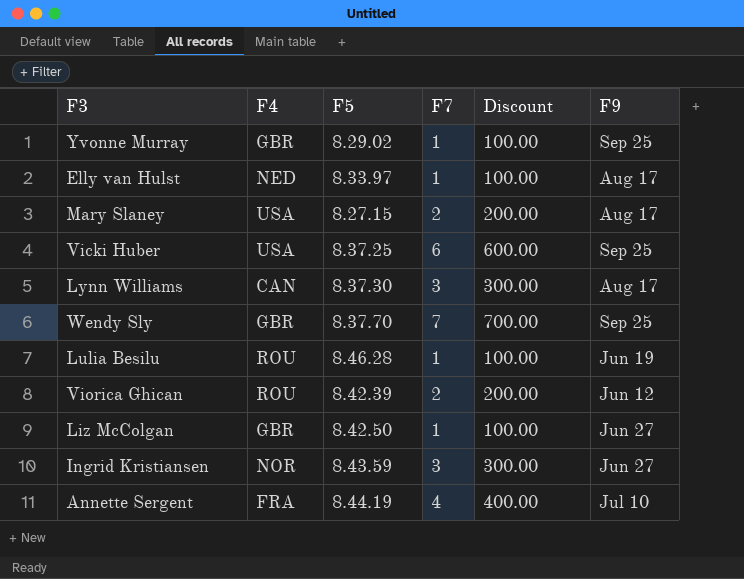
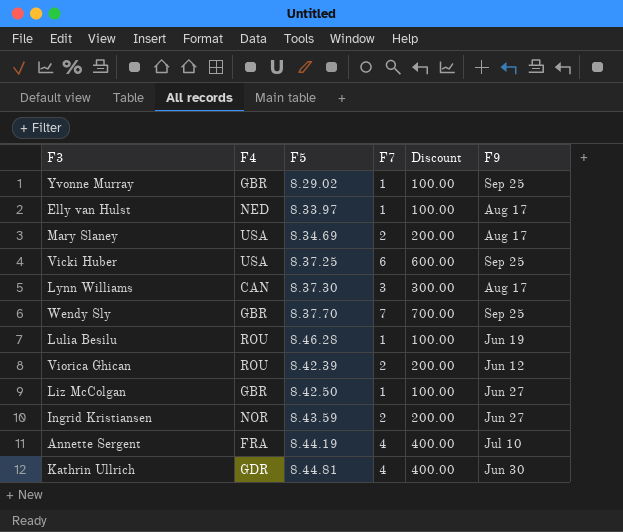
Mary Slaney | F5: 8.27.15 -> 8.34.69
Ingrid Kristiansen | F7: 3 -> 2
Ingrid Kristiansen | Discount: 300.00 -> 200.00
row Kathrin Ullrich: none -> GDR | 8.44.81 | 4 | 400.00 | Jun 30

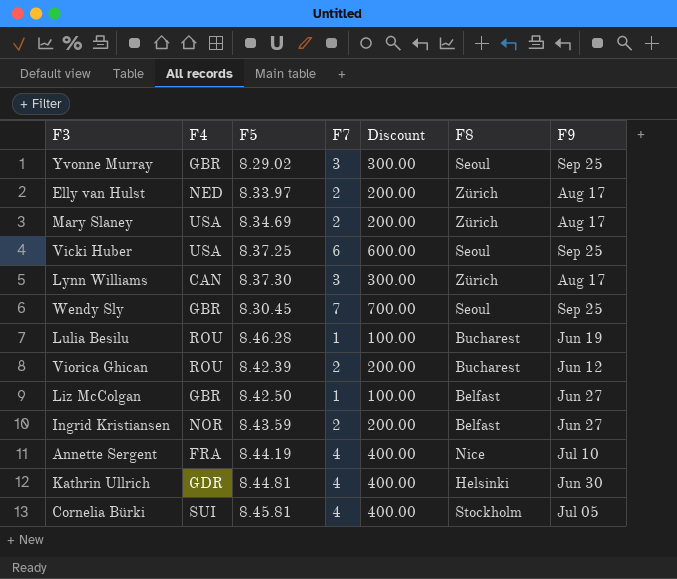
column F8 | position: none -> 6
Yvonne Murray | F7: 1 -> 3
Yvonne Murray | Discount: 100.00 -> 300.00
Elly van Hulst | F7: 1 -> 2
Elly van Hulst | Discount: 100.00 -> 200.00
Wendy Sly | F5: 8.37.70 -> 8.30.45
row Cornelia Bürki: none -> SUI | 8.45.81 | 4 | 400.00 | Stockholm | Jul 05

